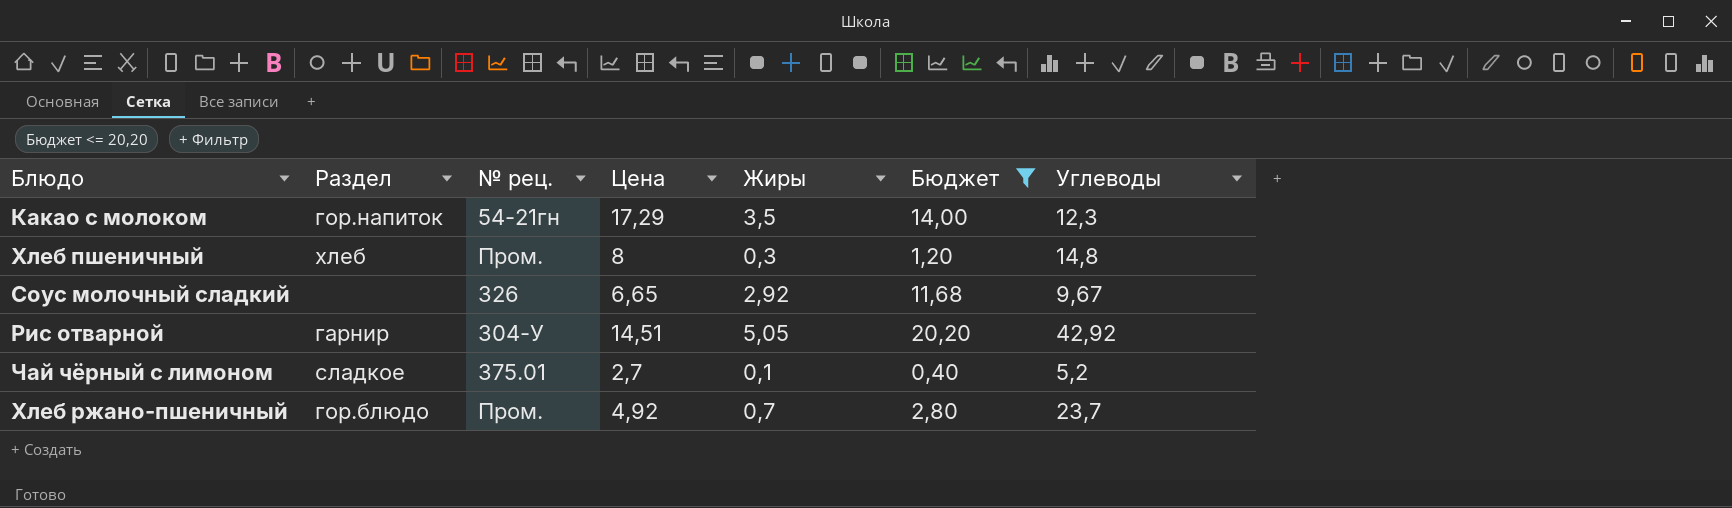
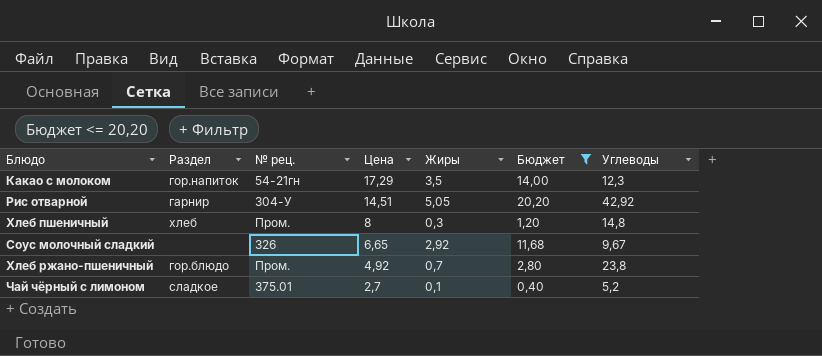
row order: none -> Цена descending
Хлеб ржано-пшеничный | Углеводы: 23,7 -> 23,8

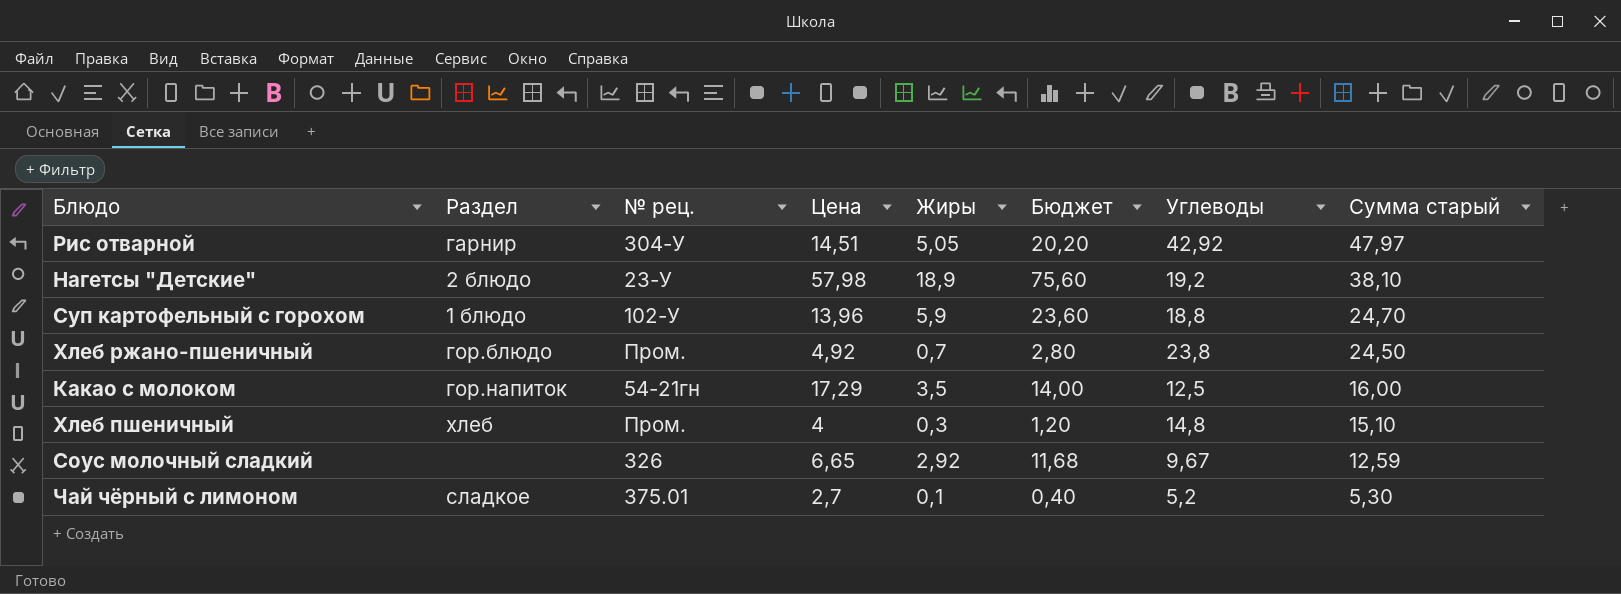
filter: Бюджет <= 20,20 -> none
row order: Цена descending -> Сумма старый descending
column Сумма старый | formula: none -> [Жиры] + [Углеводы]
Какао с молоком | Углеводы: 12,3 -> 12,5
Хлеб пшеничный | Цена: 8 -> 4

